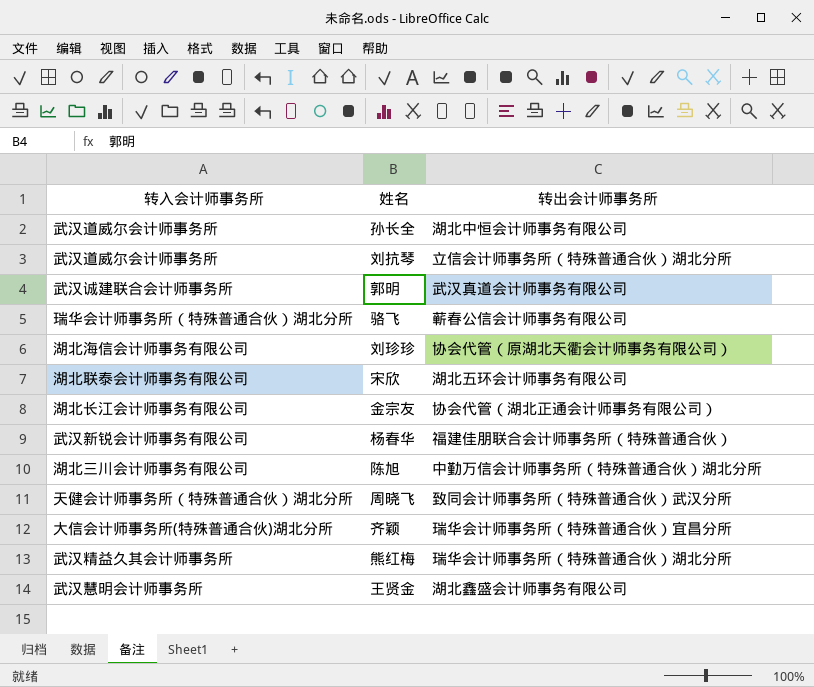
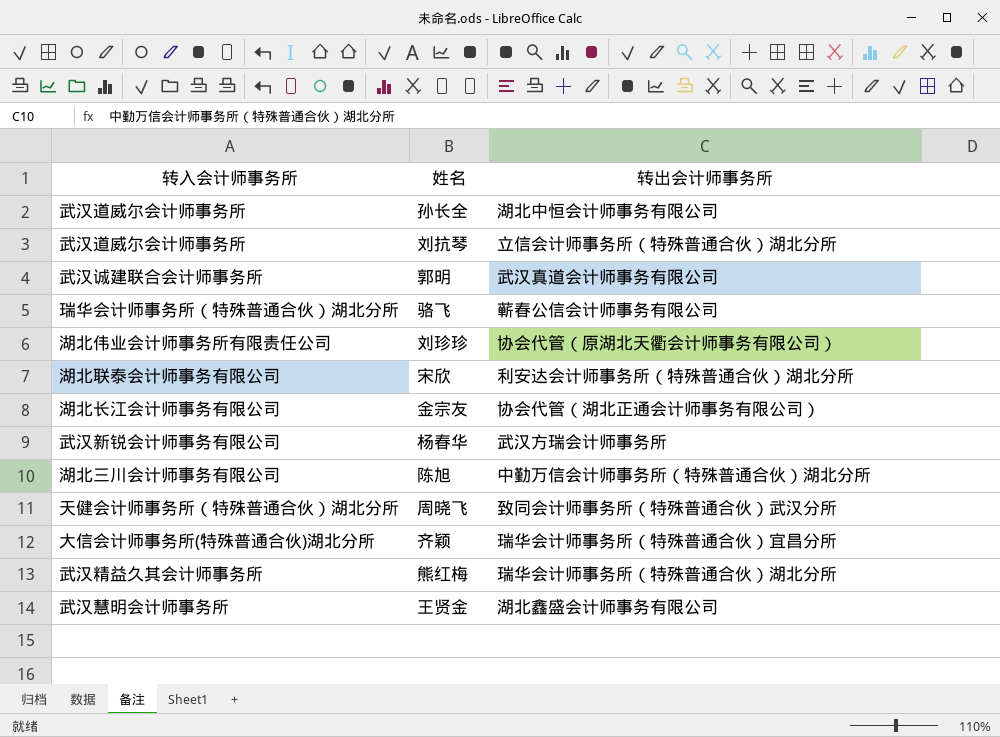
刘珍珍 | 转入会计师事务所: 湖北海信会计师事务有限公司 -> 湖北伟业会计师事务所有限责任公司
宋欣 | 转出会计师事务所: 湖北五环会计师事务有限公司 -> 利安达会计师事务所（特殊普通合伙）湖北分所
杨春华 | 转出会计师事务所: 福建佳朋联合会计师事务所（特殊普通合伙） -> 武汉方瑞会计师事务所

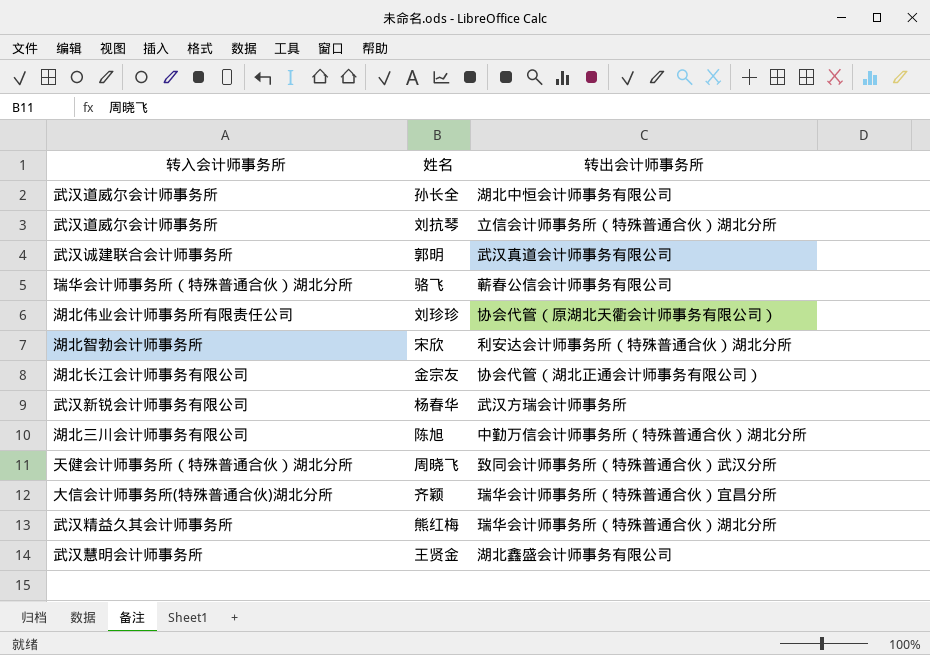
宋欣 | 转入会计师事务所: 湖北联泰会计师事务有限公司 -> 湖北智勃会计师事务所

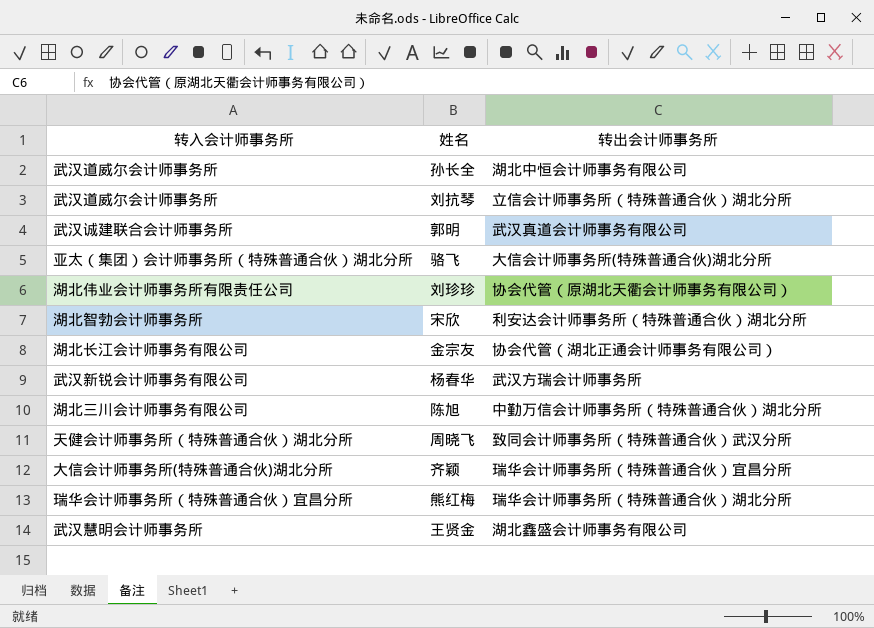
骆飞 | 转入会计师事务所: 瑞华会计师事务所（特殊普通合伙）湖北分所 -> 亚太（集团）会计师事务所（特殊普通合伙）湖北分所
骆飞 | 转出会计师事务所: 蕲春公信会计师事务有限公司 -> 大信会计师事务所(特殊普通合伙)湖北分所
熊红梅 | 转入会计师事务所: 武汉精益久其会计师事务所 -> 瑞华会计师事务所（特殊普通合伙）宜昌分所

